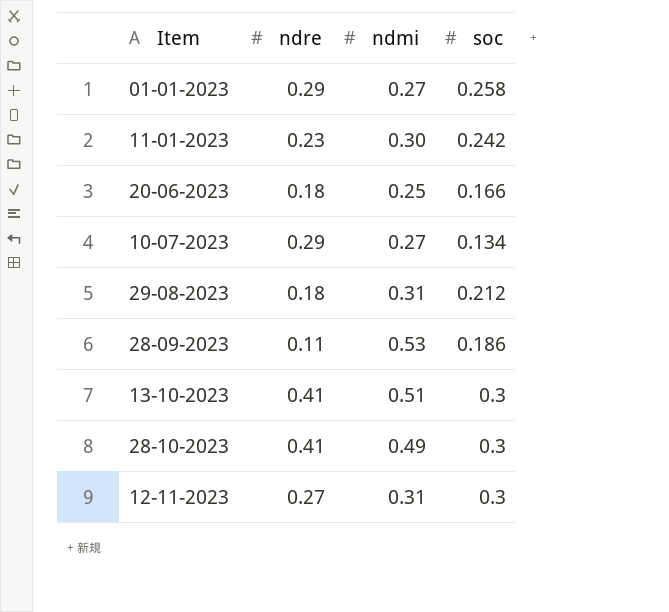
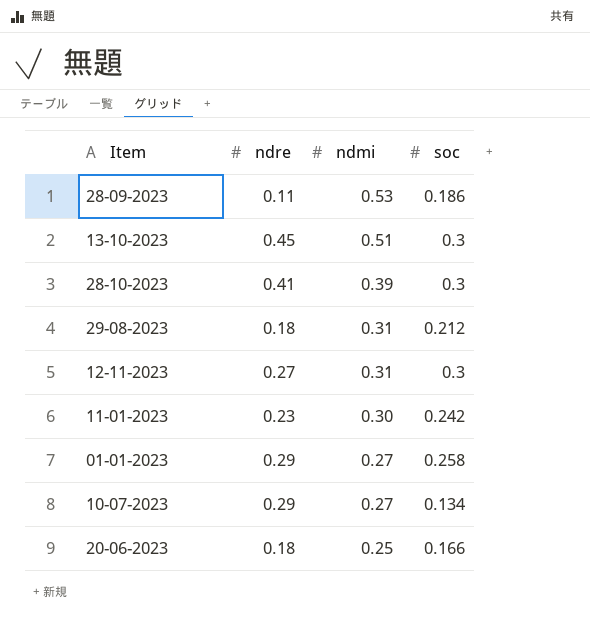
row order: Item ascending -> ndmi descending
13-10-2023 | ndre: 0.41 -> 0.45
28-10-2023 | ndmi: 0.49 -> 0.39

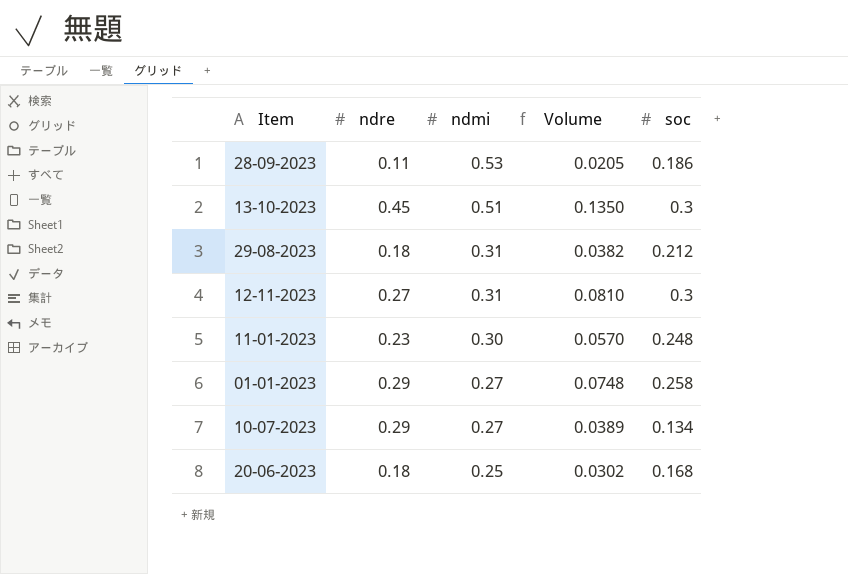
column Volume | formula: none -> [ndre] * [soc]
row 28-10-2023: 0.41 | 0.39 | 0.3 -> none
11-01-2023 | soc: 0.242 -> 0.248
20-06-2023 | soc: 0.166 -> 0.168

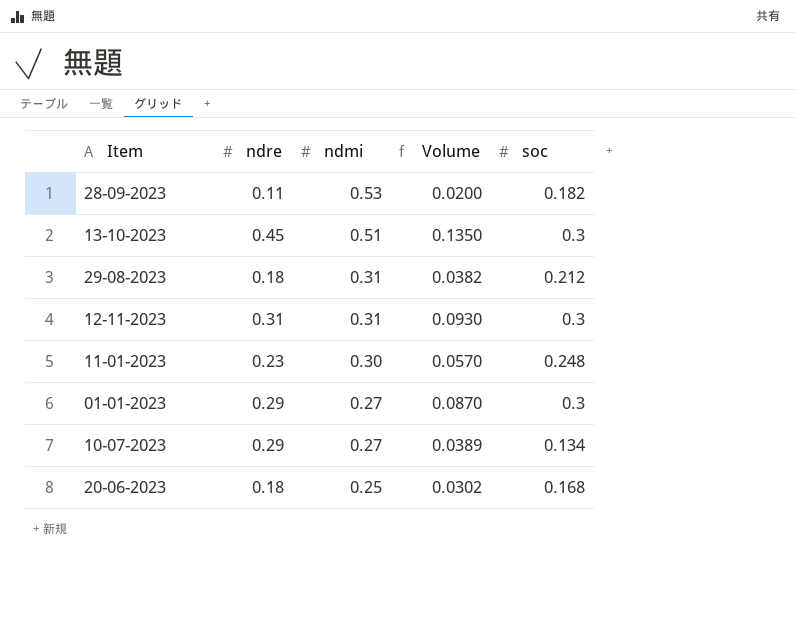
28-09-2023 | Volume: 0.0205 -> 0.0200
28-09-2023 | soc: 0.186 -> 0.182
12-11-2023 | ndre: 0.27 -> 0.31
12-11-2023 | Volume: 0.0810 -> 0.0930
01-01-2023 | Volume: 0.0748 -> 0.0870
01-01-2023 | soc: 0.258 -> 0.3

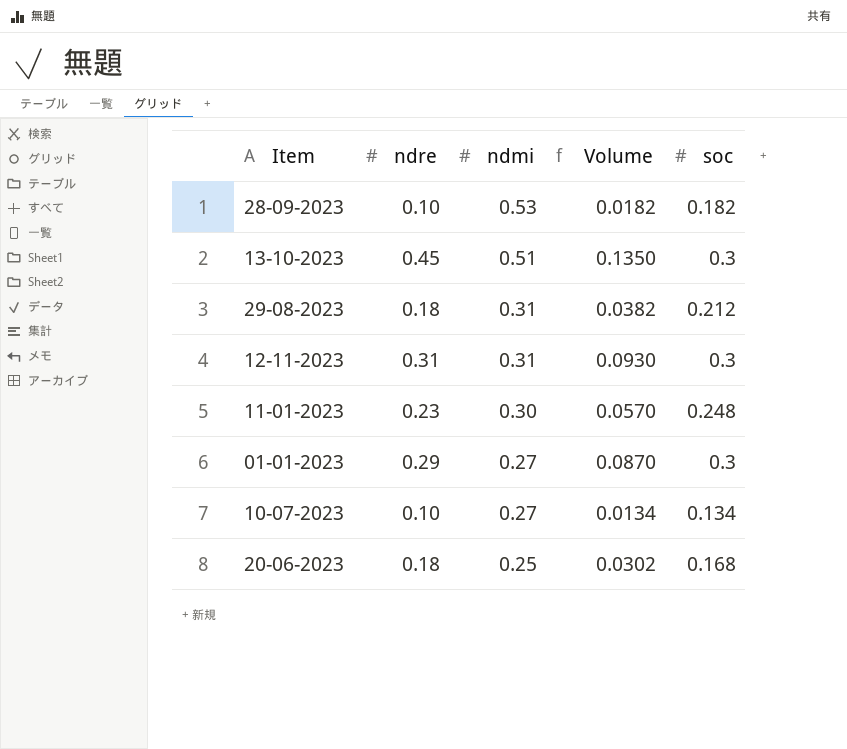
28-09-2023 | ndre: 0.11 -> 0.10
28-09-2023 | Volume: 0.0200 -> 0.0182
10-07-2023 | ndre: 0.29 -> 0.10
10-07-2023 | Volume: 0.0389 -> 0.0134

